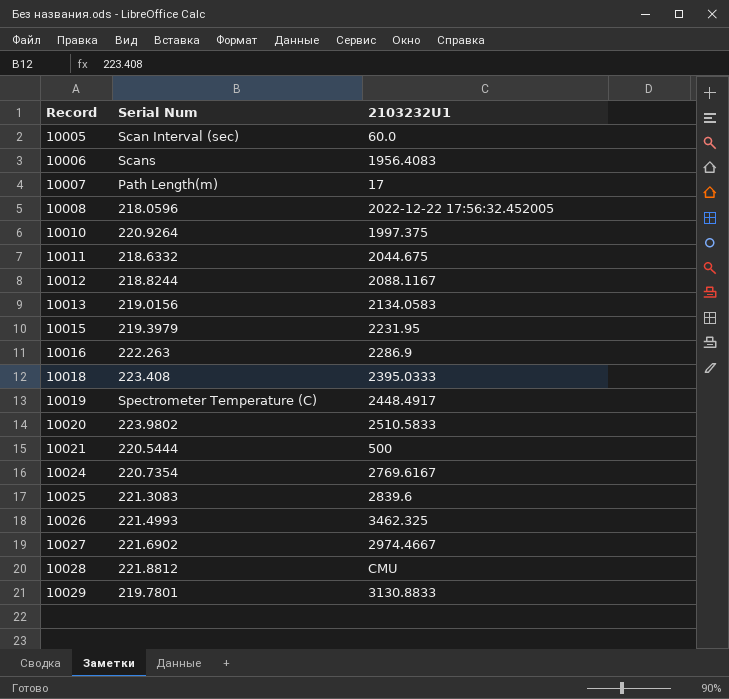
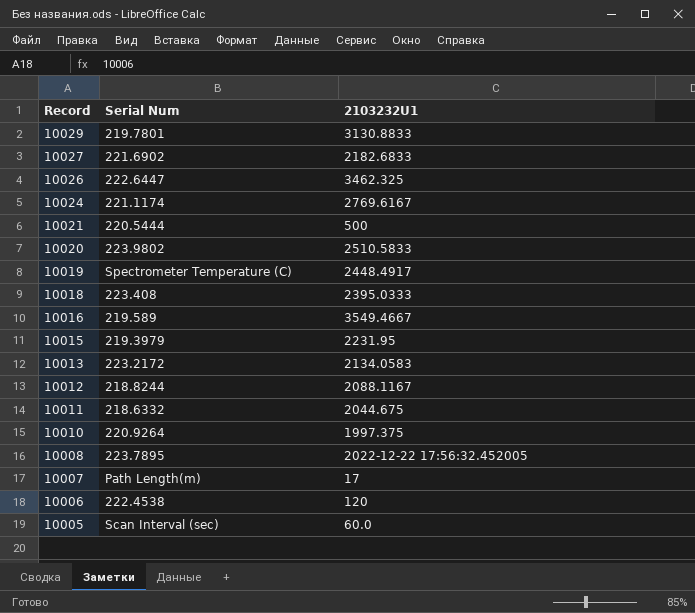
row order: Record ascending -> Record descending
row 10025: 221.3083 | 2839.6 -> none
row 10028: 221.8812 | CMU -> none
10027 | 2103232U1: 2974.4667 -> 2182.6833
10026 | Serial Num: 221.4993 -> 222.6447
10024 | Serial Num: 220.7354 -> 221.1174
10016 | Serial Num: 222.263 -> 219.589
10016 | 2103232U1: 2286.9 -> 3549.4667
10013 | Serial Num: 219.0156 -> 223.2172
10008 | Serial Num: 218.0596 -> 223.7895
10006 | Serial Num: Scans -> 222.4538
10006 | 2103232U1: 1956.4083 -> 120

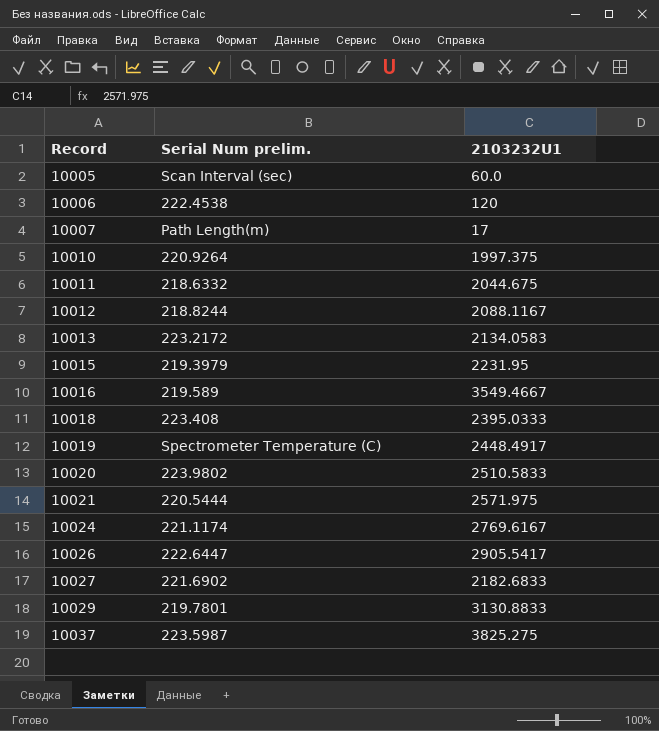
row order: Record descending -> Record ascending
column name: Serial Num -> Serial Num prelim.
row 10008: 223.7895 | 2022-12-22 17:56:32.452005 -> none
10021 | 2103232U1: 500 -> 2571.975
10026 | 2103232U1: 3462.325 -> 2905.5417
row 10037: none -> 223.5987 | 3825.275

